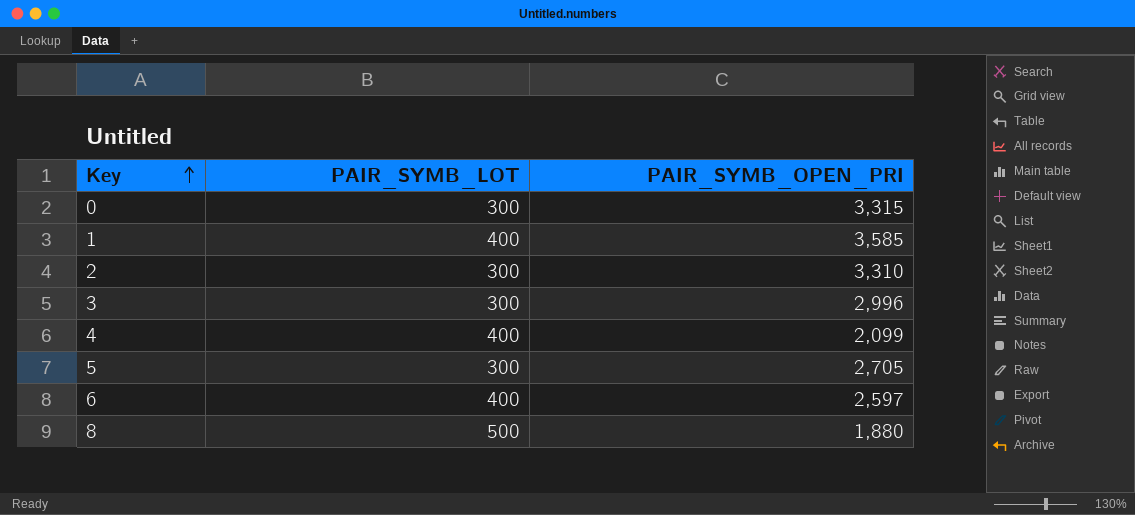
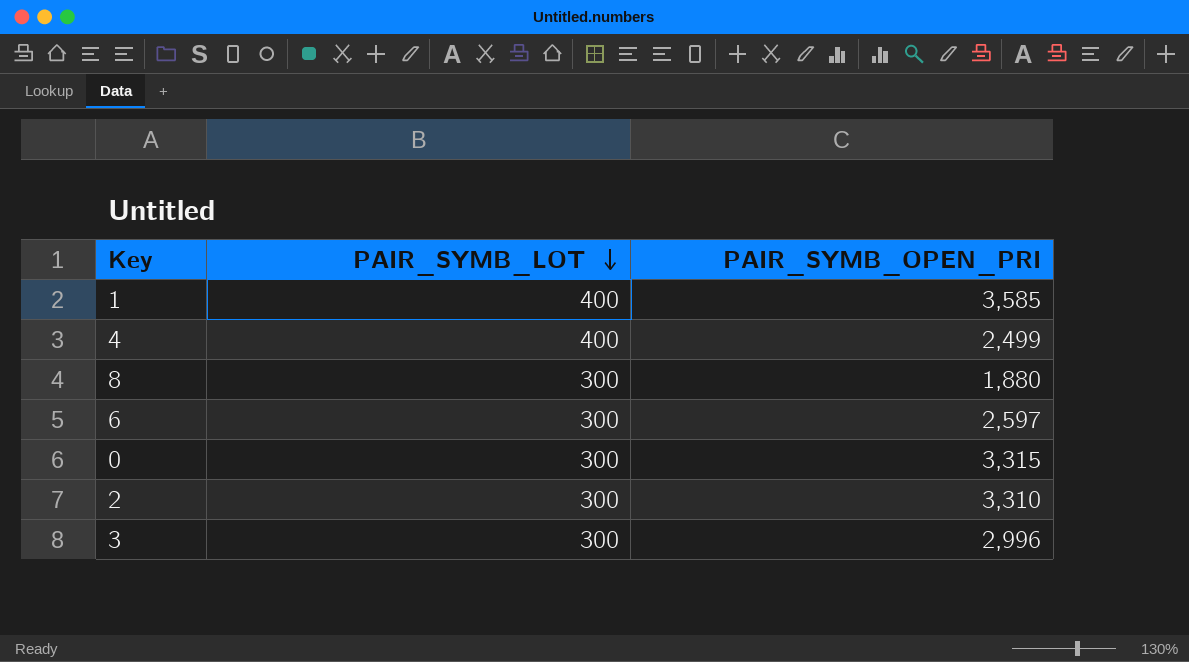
row order: Key ascending -> PAIR_SYMB_LOT descending
row 5: 300 | 2,705 -> none
4 | PAIR_SYMB_OPEN_PRI: 2,099 -> 2,499
8 | PAIR_SYMB_LOT: 500 -> 300
6 | PAIR_SYMB_LOT: 400 -> 300

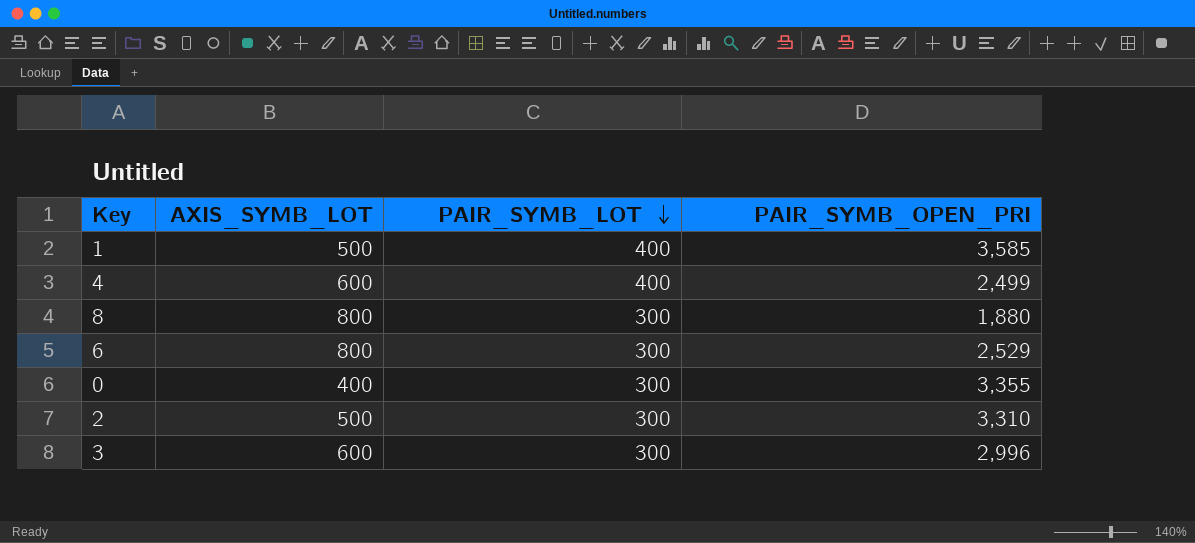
column AXIS_SYMB_LOT | position: none -> 2
6 | PAIR_SYMB_OPEN_PRI: 2,597 -> 2,529
0 | PAIR_SYMB_OPEN_PRI: 3,315 -> 3,355

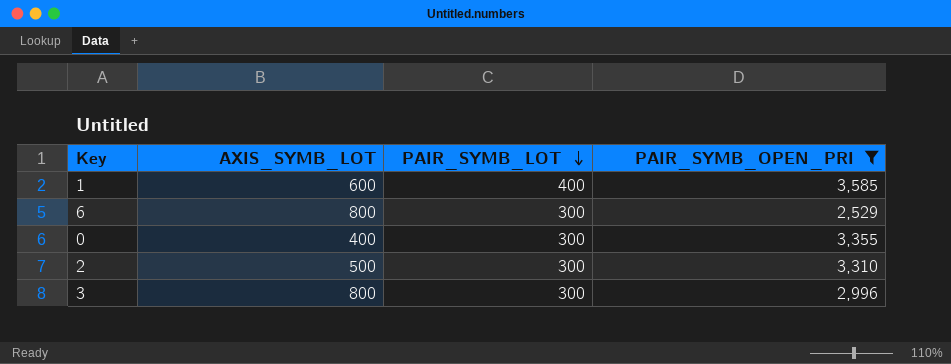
filter: none -> PAIR_SYMB_OPEN_PRI >= 2,529
1 | AXIS_SYMB_LOT: 500 -> 600
3 | AXIS_SYMB_LOT: 600 -> 800

